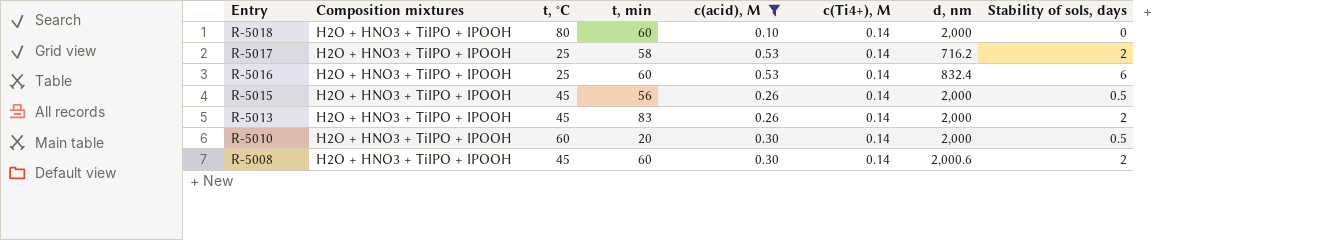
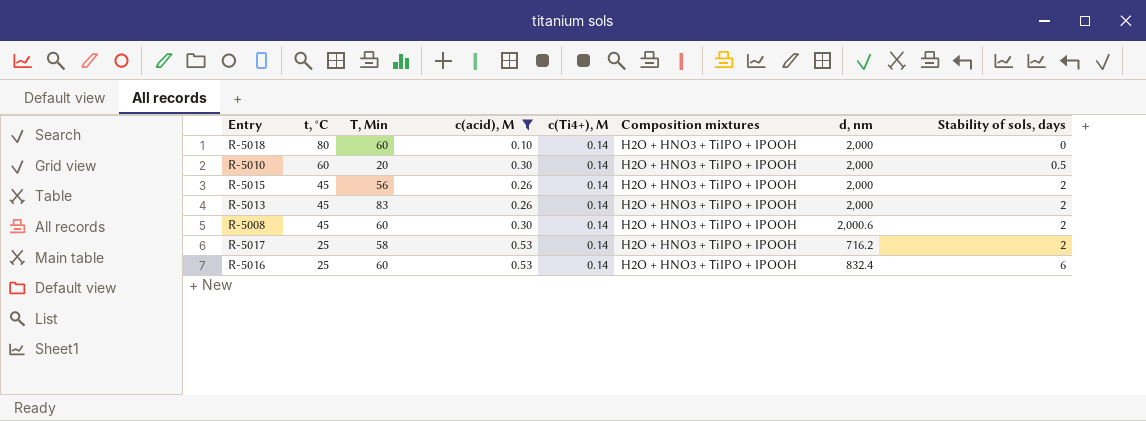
row order: Entry descending -> t, °С descending
column name: t, min -> T, Min
column Composition mixtures | position: 2 -> 6
R-5015 | Stability of sols, days: 0.5 -> 2

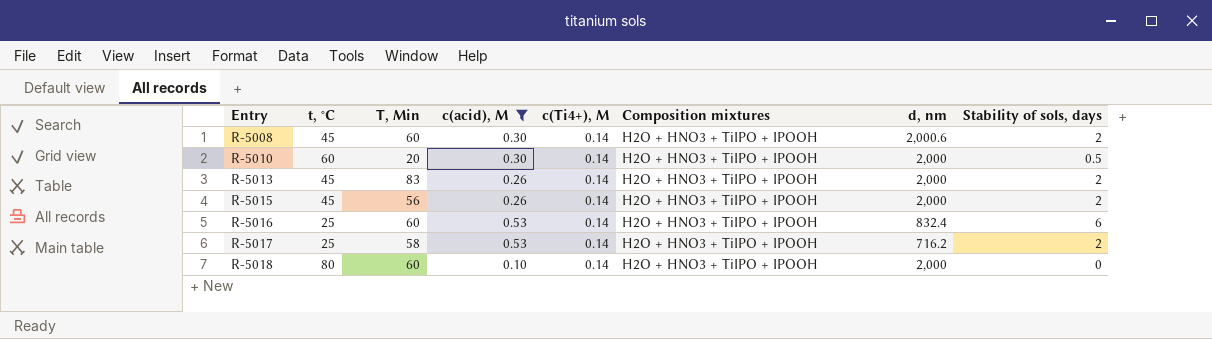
row order: t, °С descending -> Entry ascending

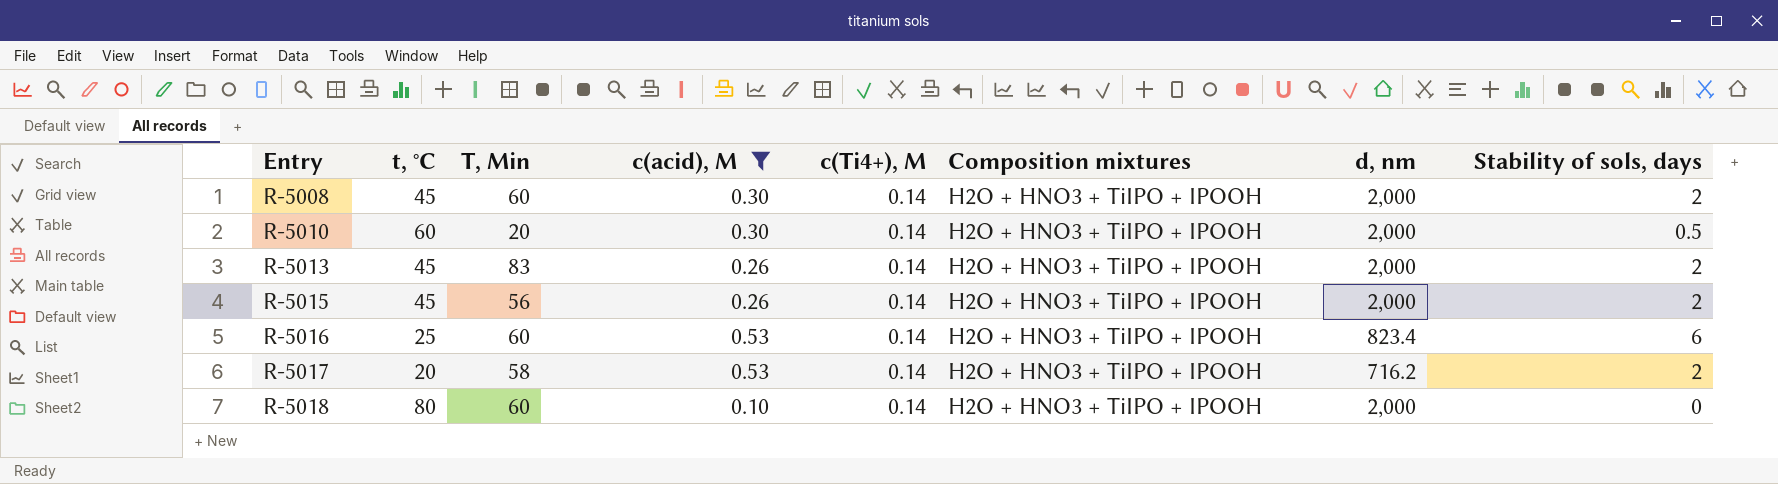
R-5008 | d, nm: 2,000.6 -> 2,000
R-5016 | d, nm: 832.4 -> 823.4
R-5017 | t, °С: 25 -> 20

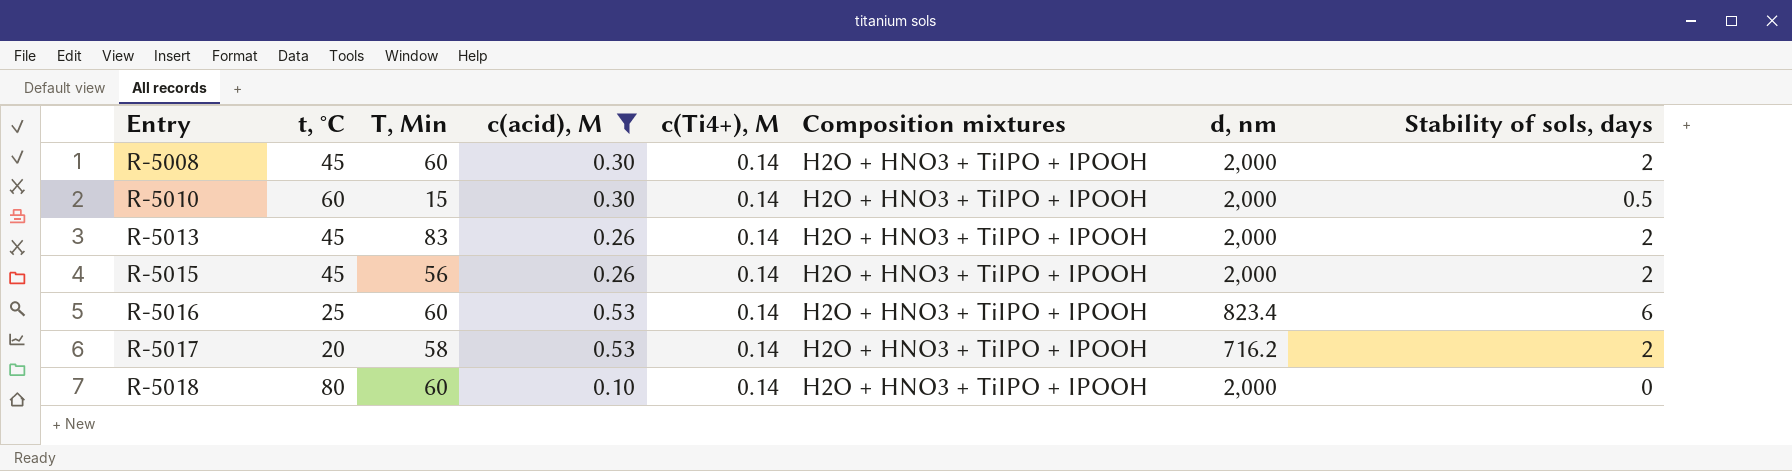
R-5010 | T, Min: 20 -> 15

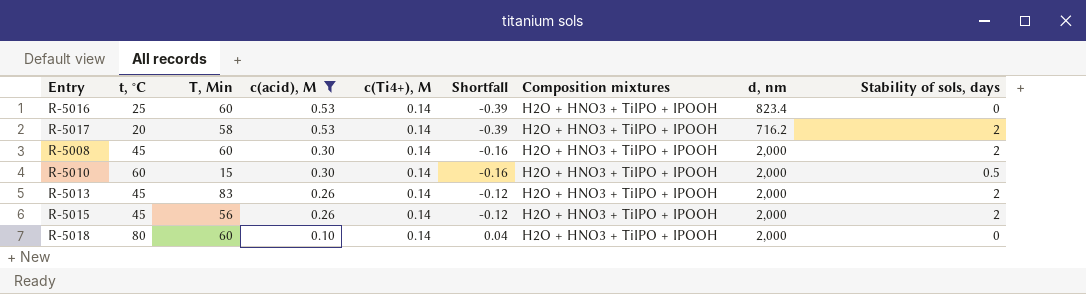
row order: Entry ascending -> с(acid), M descending
column Shortfall | formula: none -> [с(Ti4+), M] - [с(acid), M]
R-5016 | Stability of sols, days: 6 -> 0

